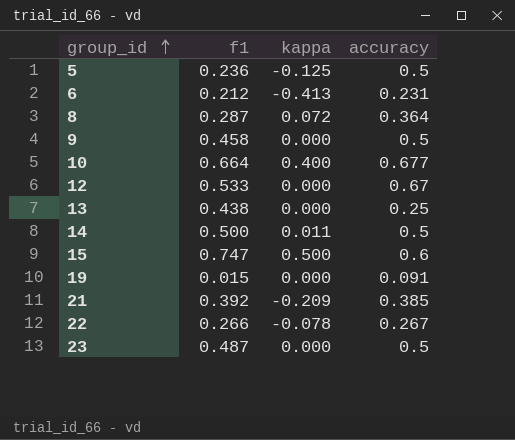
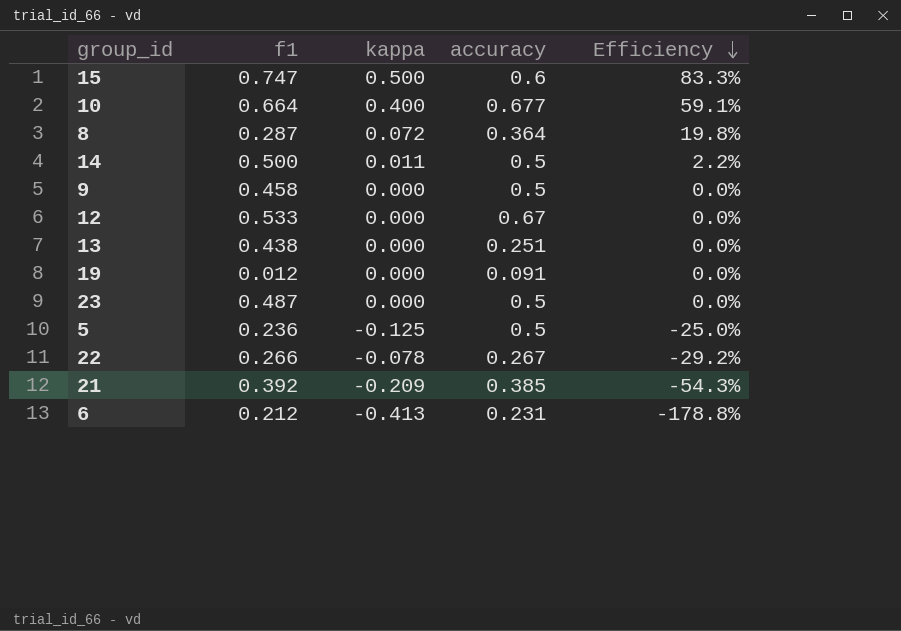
row order: group_id ascending -> Efficiency descending
column Efficiency | formula: none -> [kappa] / [accuracy]
13 | accuracy: 0.25 -> 0.251
19 | f1: 0.015 -> 0.012

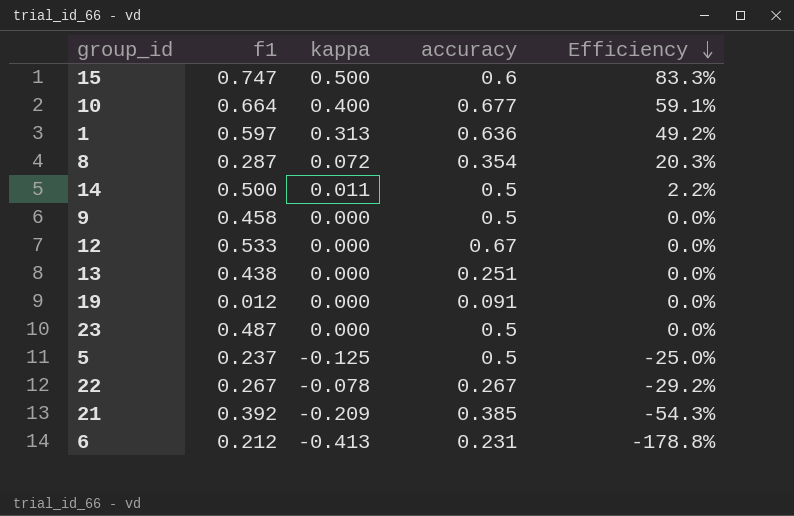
row 1: none -> 0.597 | 0.313 | 0.636 | 49.2%
8 | accuracy: 0.364 -> 0.354
8 | Efficiency: 19.8% -> 20.3%
5 | f1: 0.236 -> 0.237
22 | f1: 0.266 -> 0.267

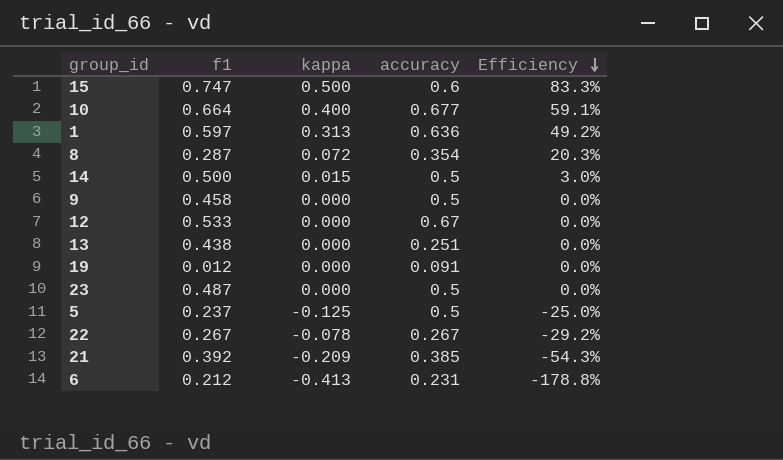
14 | kappa: 0.011 -> 0.015
14 | Efficiency: 2.2% -> 3.0%

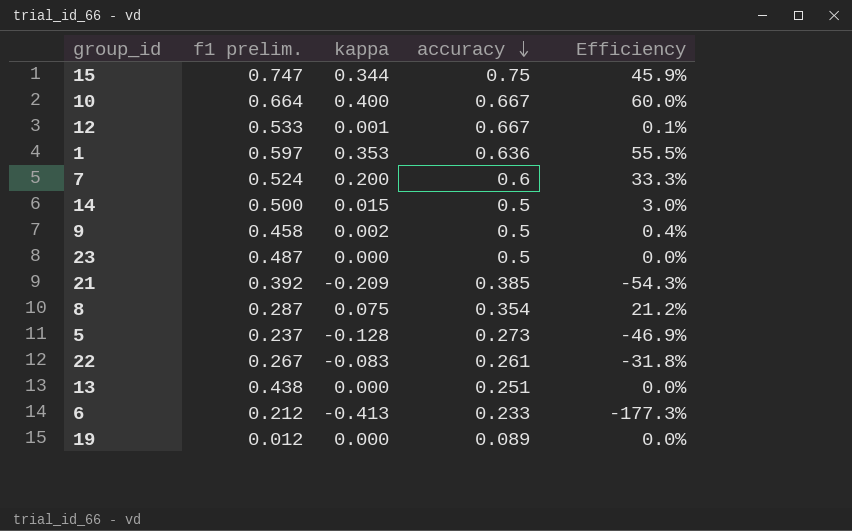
row order: Efficiency descending -> accuracy descending
column name: f1 -> f1 prelim.
15 | kappa: 0.500 -> 0.344
15 | accuracy: 0.6 -> 0.75
15 | Efficiency: 83.3% -> 45.9%
10 | accuracy: 0.677 -> 0.667
10 | Efficiency: 59.1% -> 60.0%
12 | kappa: 0.000 -> 0.001
12 | accuracy: 0.67 -> 0.667
12 | Efficiency: 0.0% -> 0.1%
1 | kappa: 0.313 -> 0.353
1 | Efficiency: 49.2% -> 55.5%
row 7: none -> 0.524 | 0.200 | 0.6 | 33.3%
9 | kappa: 0.000 -> 0.002
9 | Efficiency: 0.0% -> 0.4%
8 | kappa: 0.072 -> 0.075
8 | Efficiency: 20.3% -> 21.2%
5 | kappa: -0.125 -> -0.128
5 | accuracy: 0.5 -> 0.273
5 | Efficiency: -25.0% -> -46.9%
22 | kappa: -0.078 -> -0.083
22 | accuracy: 0.267 -> 0.261
22 | Efficiency: -29.2% -> -31.8%
6 | accuracy: 0.231 -> 0.233
6 | Efficiency: -178.8% -> -177.3%
19 | accuracy: 0.091 -> 0.089

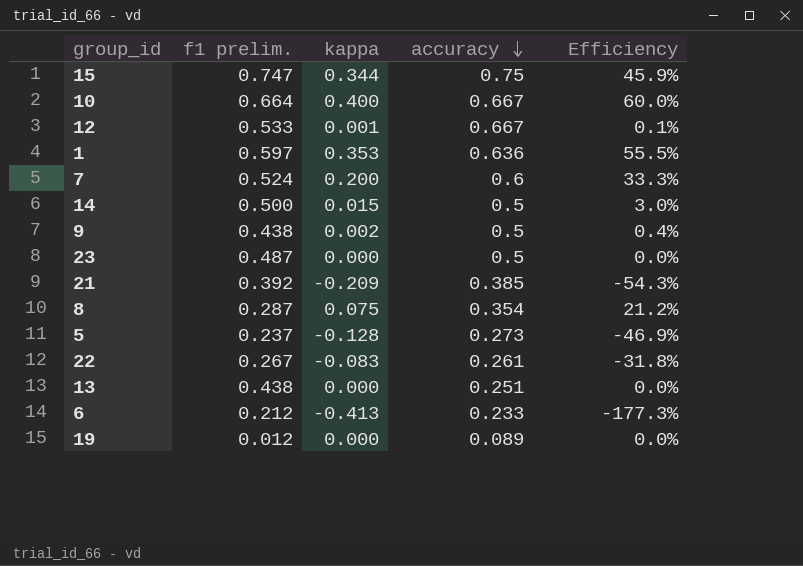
9 | f1 prelim.: 0.458 -> 0.438

